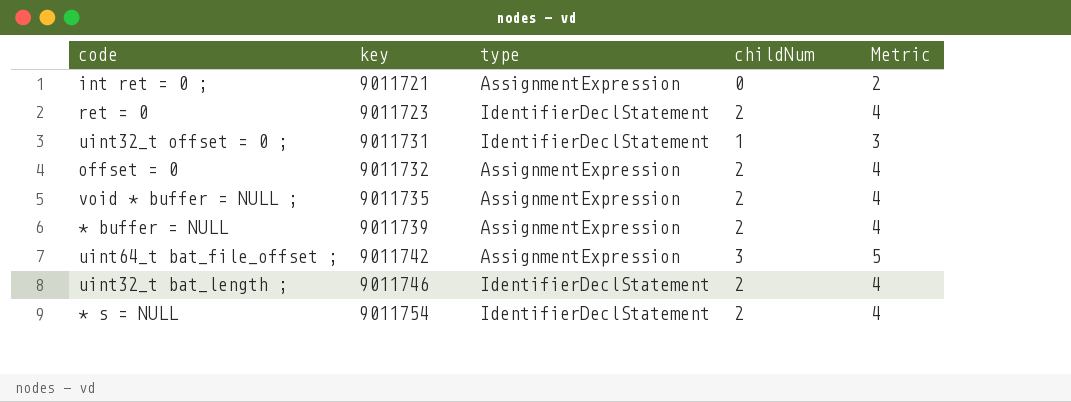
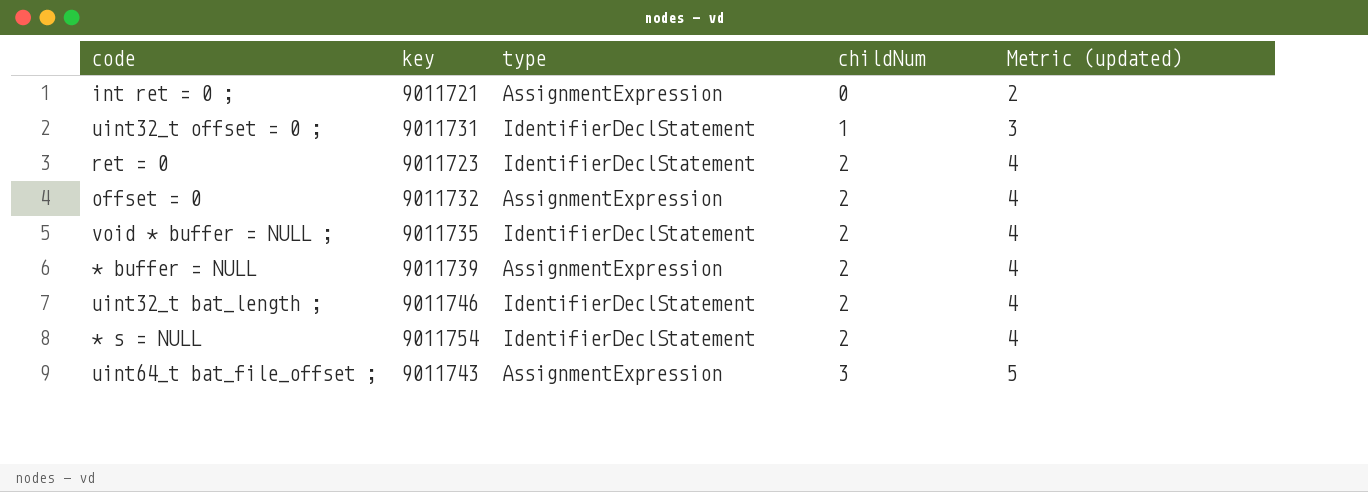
row order: key ascending -> childNum ascending
column name: Metric -> Metric (updated)
void * buffer = NULL ; | type: AssignmentExpression -> IdentifierDeclStatement
uint64_t bat_file_offset ; | key: 9011742 -> 9011743

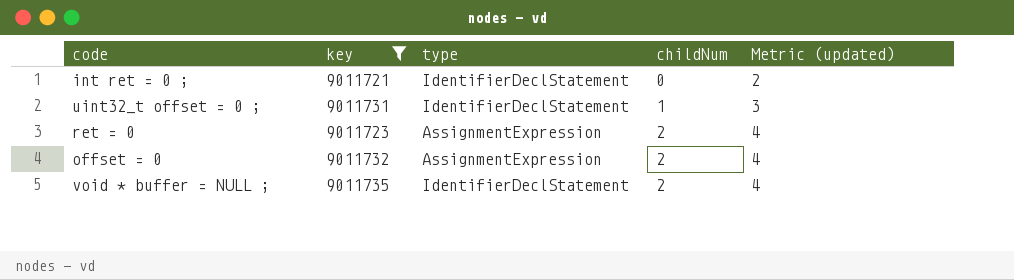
filter: none -> key <= 9011735
int ret = 0 ; | type: AssignmentExpression -> IdentifierDeclStatement
ret = 0 | type: IdentifierDeclStatement -> AssignmentExpression

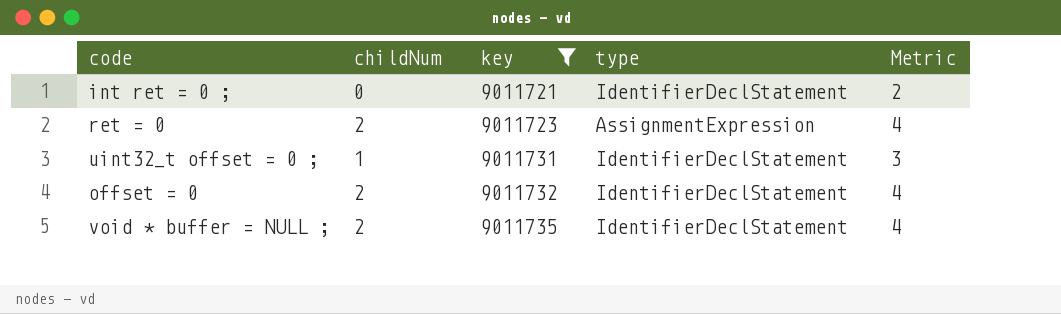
row order: childNum ascending -> key ascending
column childNum | position: 4 -> 2
column name: Metric (updated) -> Metric
offset = 0 | type: AssignmentExpression -> IdentifierDeclStatement

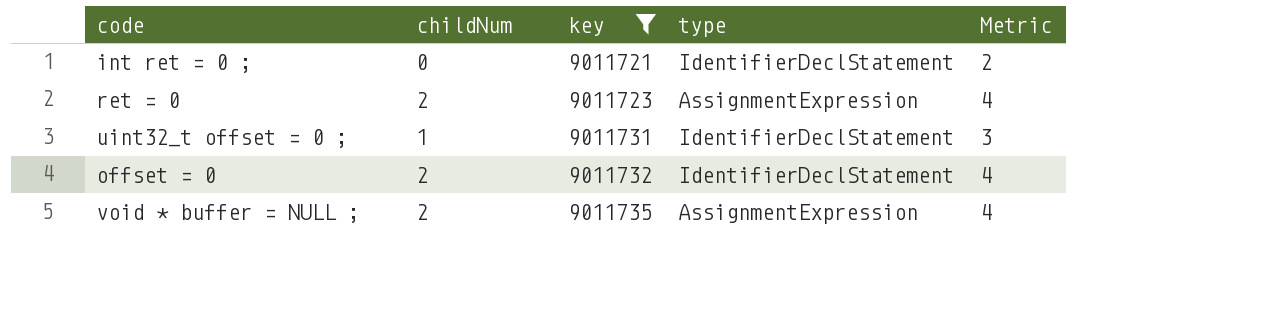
void * buffer = NULL ; | type: IdentifierDeclStatement -> AssignmentExpression

